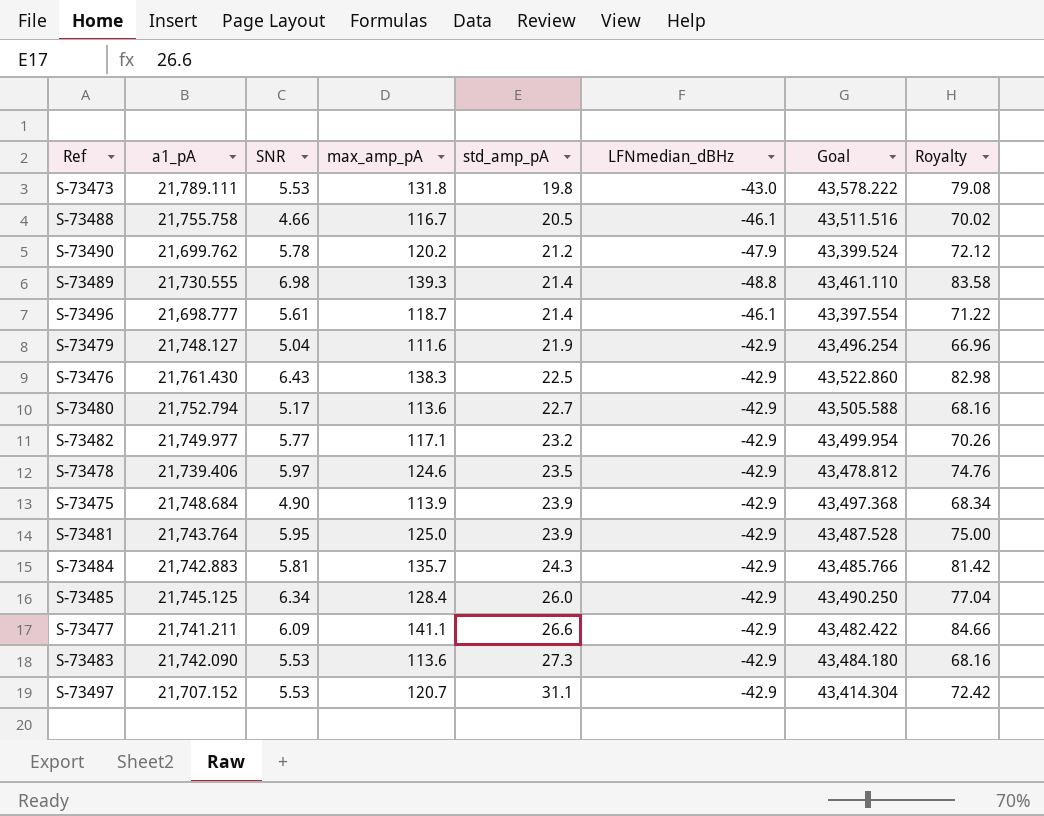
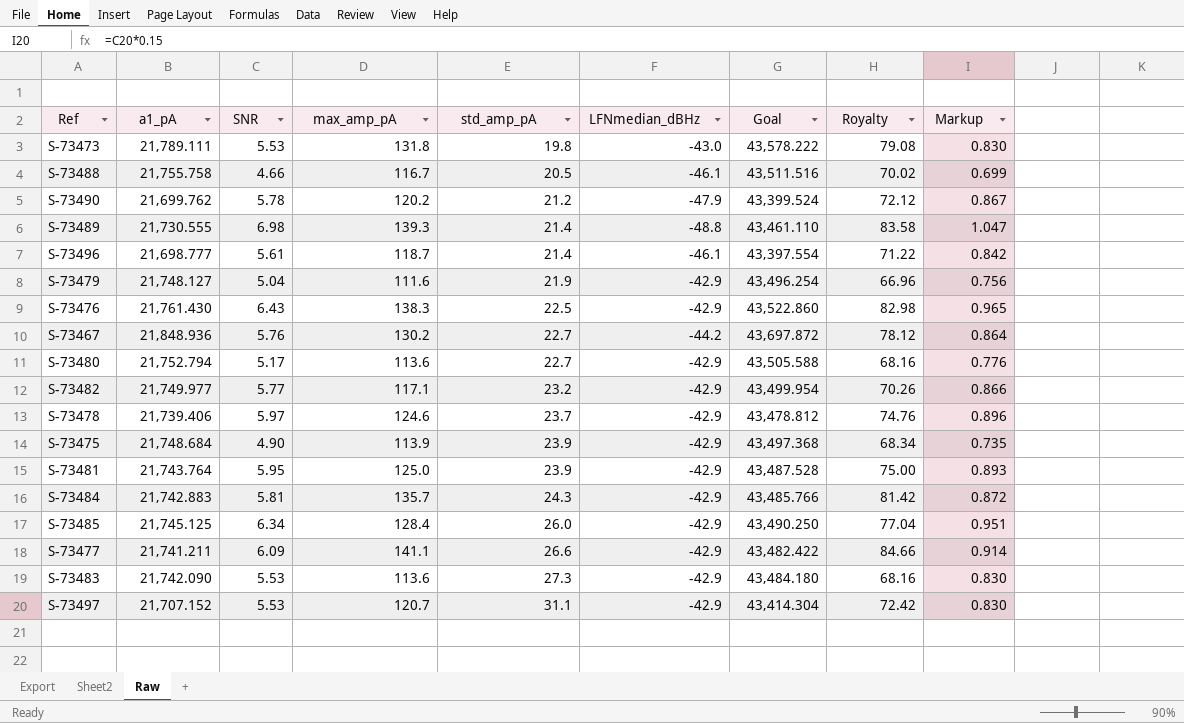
column Markup | formula: none -> [SNR] * 0.15
row S-73467: none -> 21,848.936 | 5.76 | 130.2 | 22.7 | -44.2 | 43,697.872 | 78.12 | 0.864
S-73478 | std_amp_pA: 23.5 -> 23.7

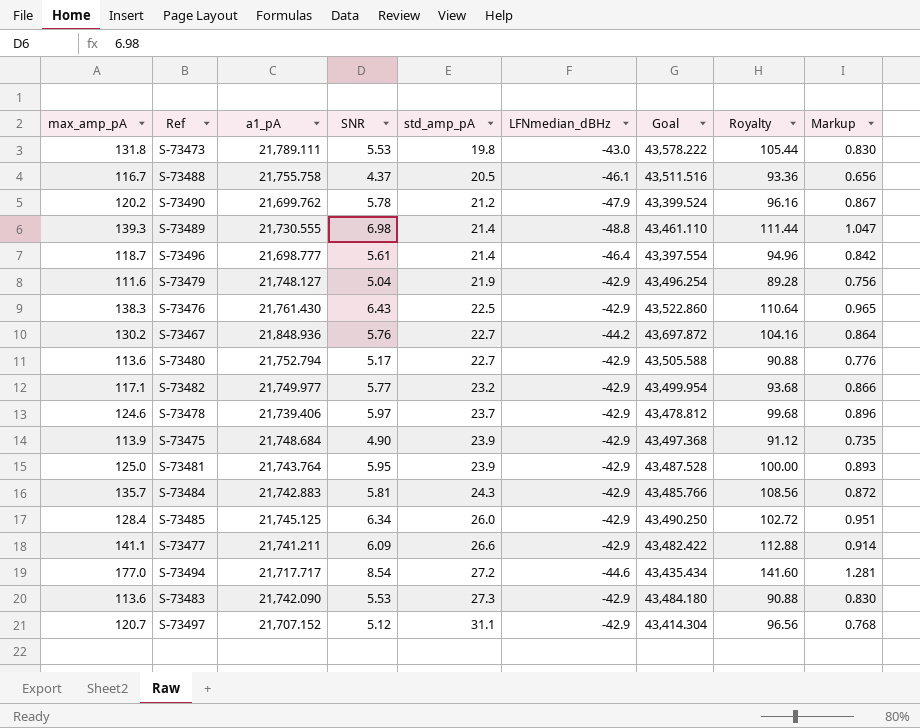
column max_amp_pA | position: 4 -> 1
column Royalty | formula: [max_amp_pA] * 0.6 -> [max_amp_pA] * 0.8
S-73488 | SNR: 4.66 -> 4.37
S-73488 | Markup: 0.699 -> 0.656
S-73496 | LFNmedian_dBHz: -46.1 -> -46.4
row S-73494: none -> 177.0 | 21,717.717 | 8.54 | 27.2 | -44.6 | 43,435.434 | 141.60 | 1.281
S-73497 | SNR: 5.53 -> 5.12
S-73497 | Markup: 0.830 -> 0.768

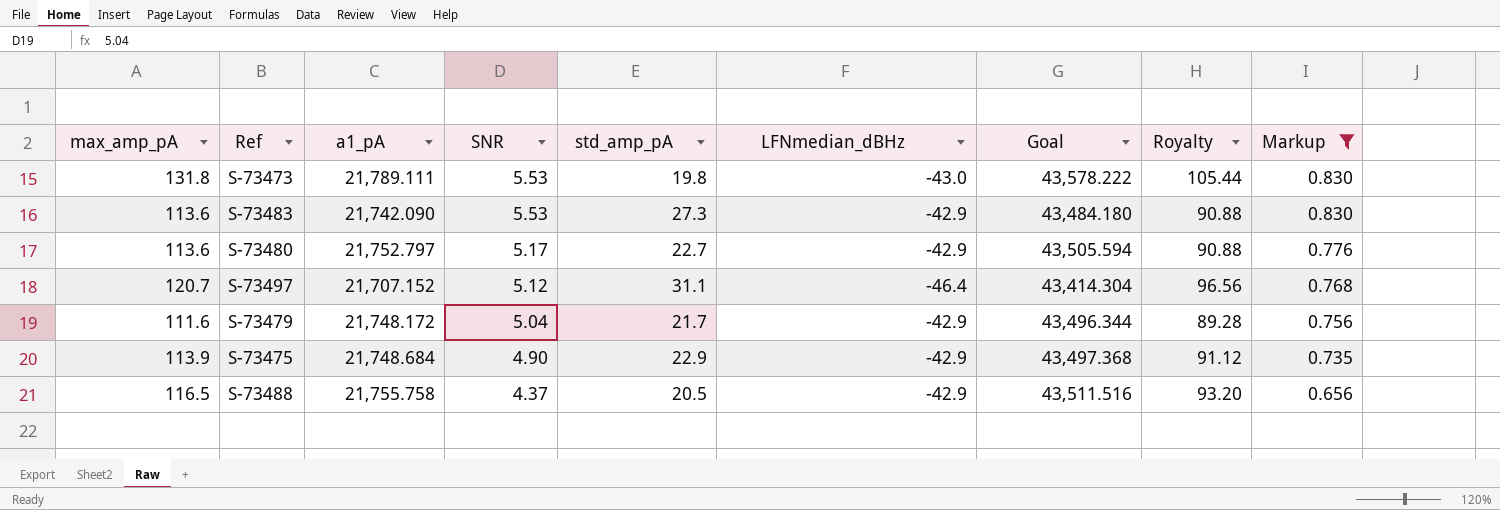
filter: none -> Markup <= 0.830
row order: std_amp_pA ascending -> SNR descending
S-73480 | a1_pA: 21,752.794 -> 21,752.797
S-73480 | Goal: 43,505.588 -> 43,505.594
S-73497 | LFNmedian_dBHz: -42.9 -> -46.4
S-73479 | a1_pA: 21,748.127 -> 21,748.172
S-73479 | std_amp_pA: 21.9 -> 21.7
S-73479 | Goal: 43,496.254 -> 43,496.344
S-73475 | std_amp_pA: 23.9 -> 22.9
S-73488 | max_amp_pA: 116.7 -> 116.5
S-73488 | LFNmedian_dBHz: -46.1 -> -42.9
S-73488 | Royalty: 93.36 -> 93.20

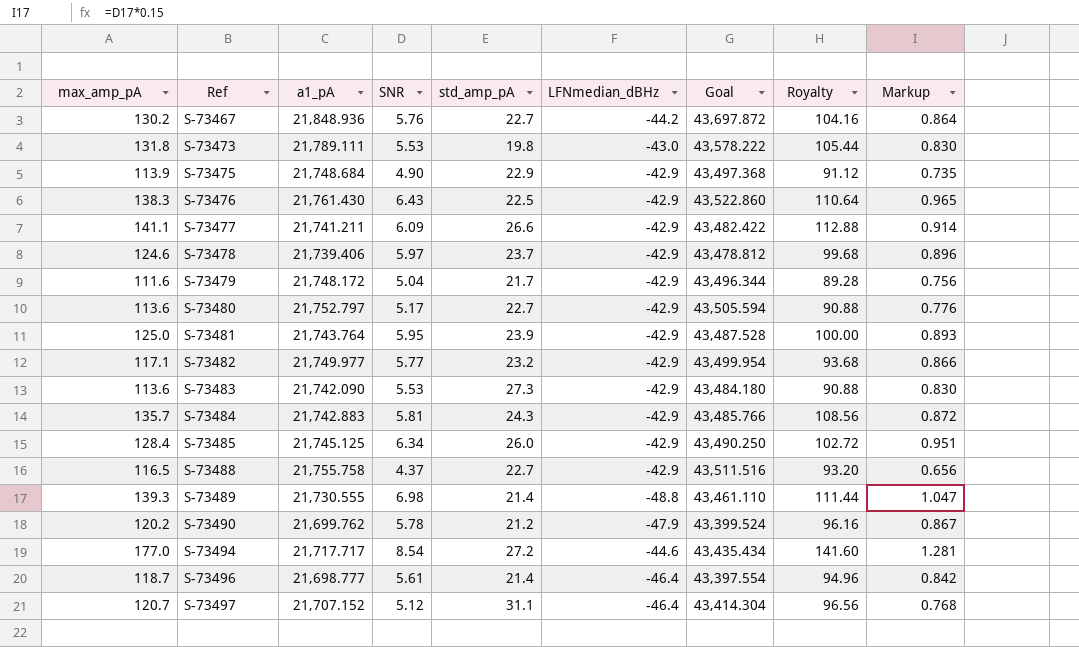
filter: Markup <= 0.830 -> none
row order: SNR descending -> Ref ascending
S-73488 | std_amp_pA: 20.5 -> 22.7

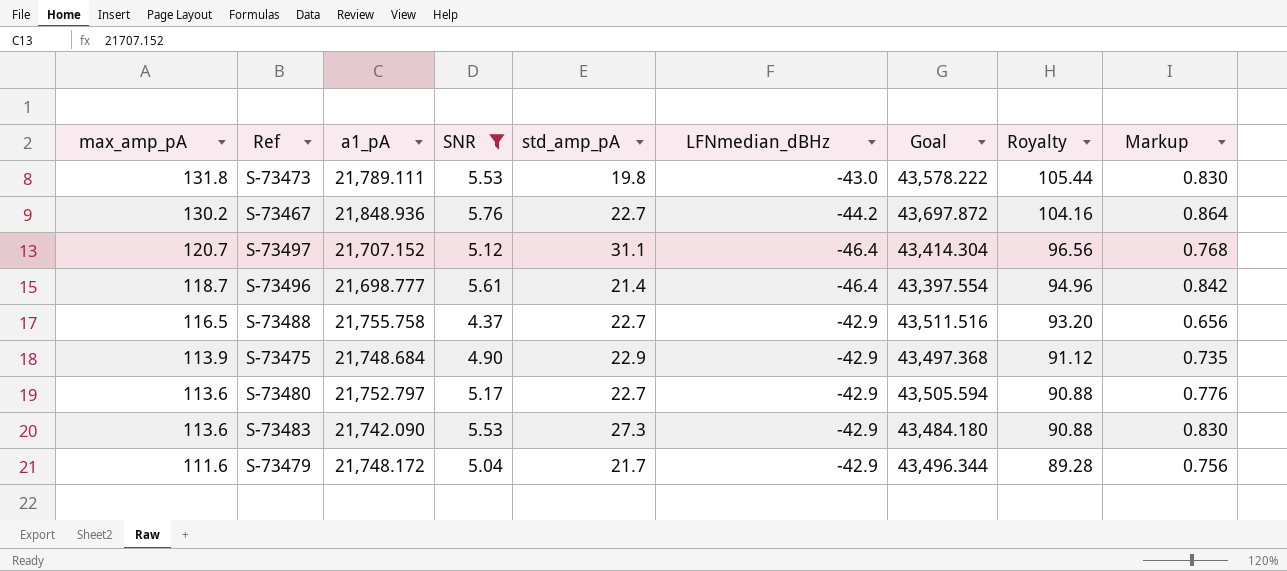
filter: none -> SNR <= 5.76
row order: Ref ascending -> max_amp_pA descending

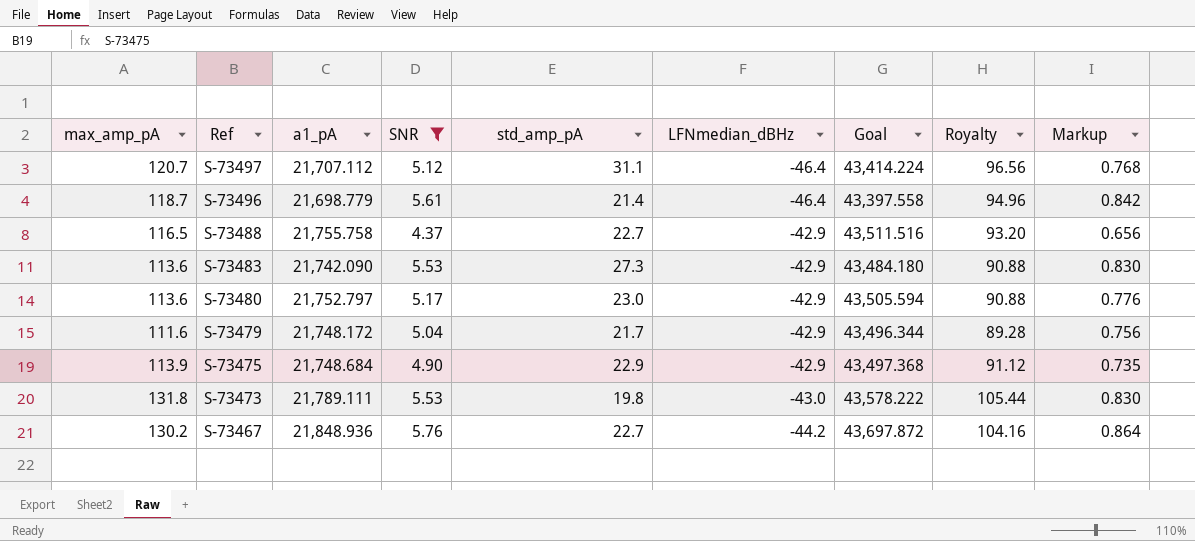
row order: max_amp_pA descending -> Ref descending
S-73497 | a1_pA: 21,707.152 -> 21,707.112
S-73497 | Goal: 43,414.304 -> 43,414.224
S-73496 | a1_pA: 21,698.777 -> 21,698.779
S-73496 | Goal: 43,397.554 -> 43,397.558
S-73480 | std_amp_pA: 22.7 -> 23.0

